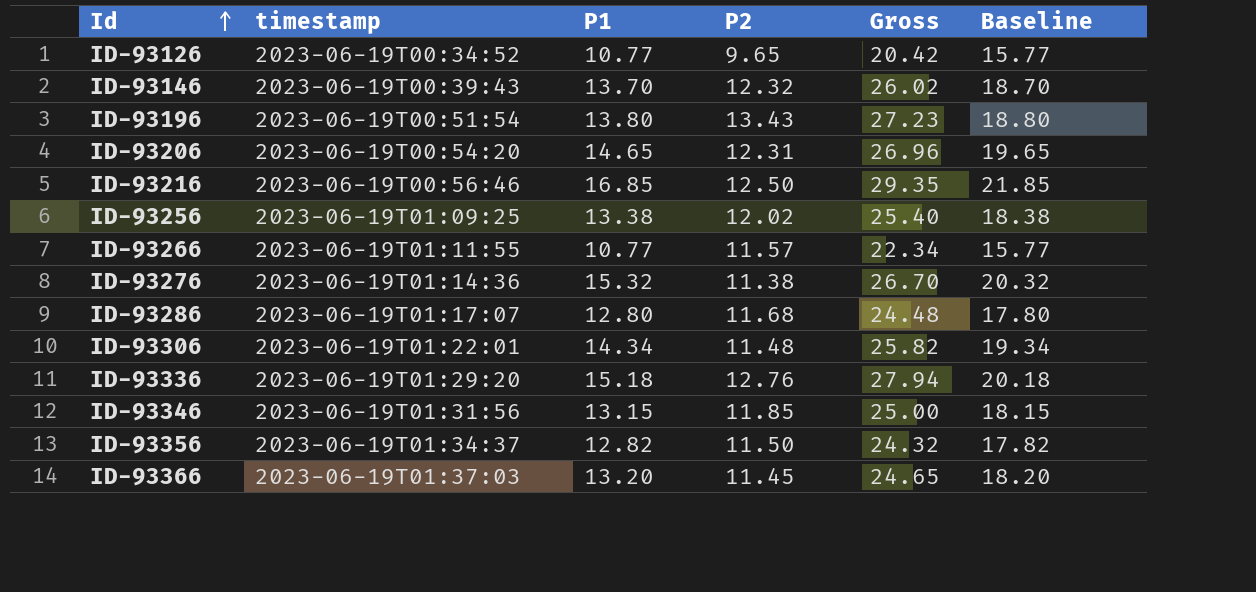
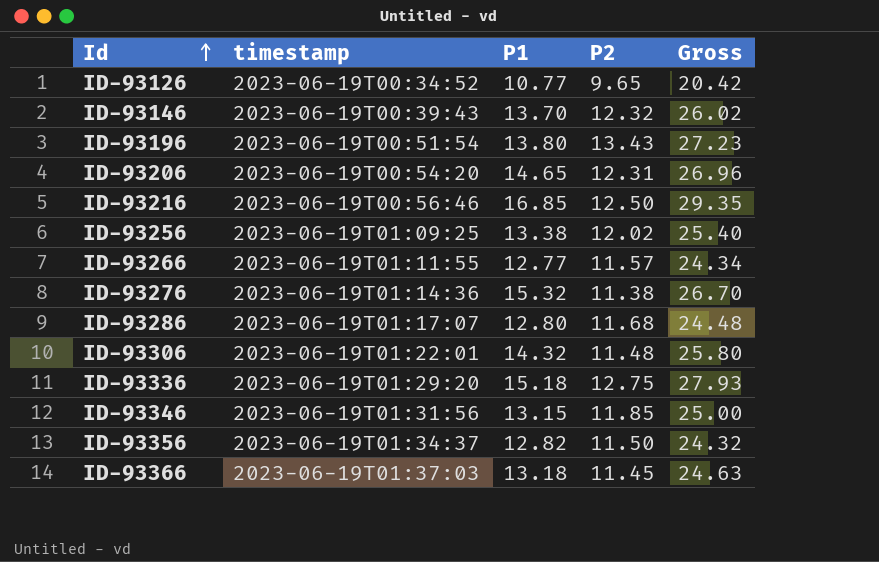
column Baseline | formula: [P1] + 5 -> none
ID-93266 | P1: 10.77 -> 12.77
ID-93266 | Gross: 22.34 -> 24.34
ID-93306 | P1: 14.34 -> 14.32
ID-93306 | Gross: 25.82 -> 25.80
ID-93336 | P2: 12.76 -> 12.75
ID-93336 | Gross: 27.94 -> 27.93
ID-93366 | P1: 13.20 -> 13.18
ID-93366 | Gross: 24.65 -> 24.63

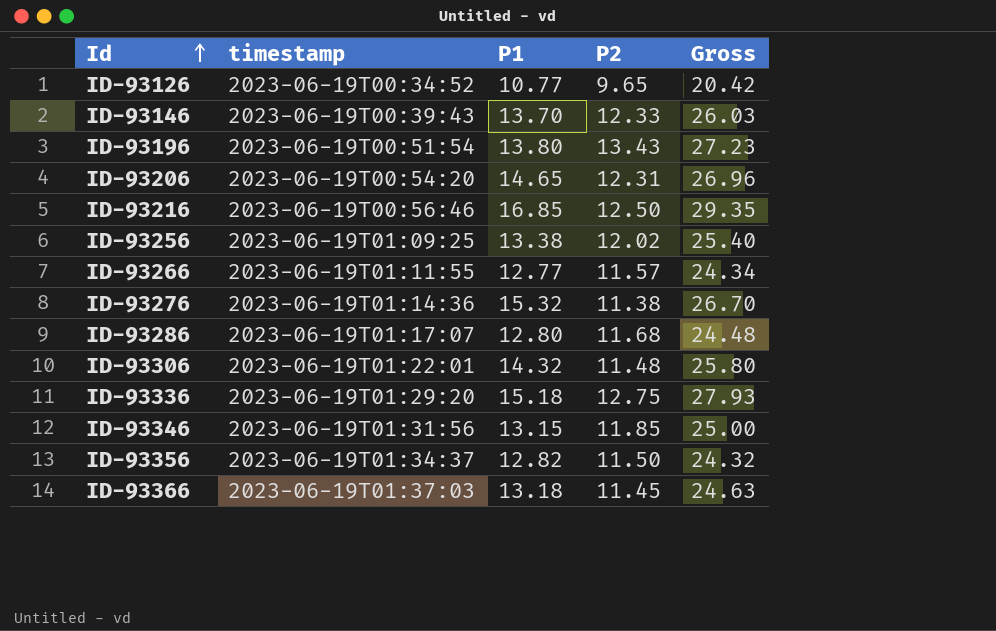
ID-93146 | P2: 12.32 -> 12.33
ID-93146 | Gross: 26.02 -> 26.03

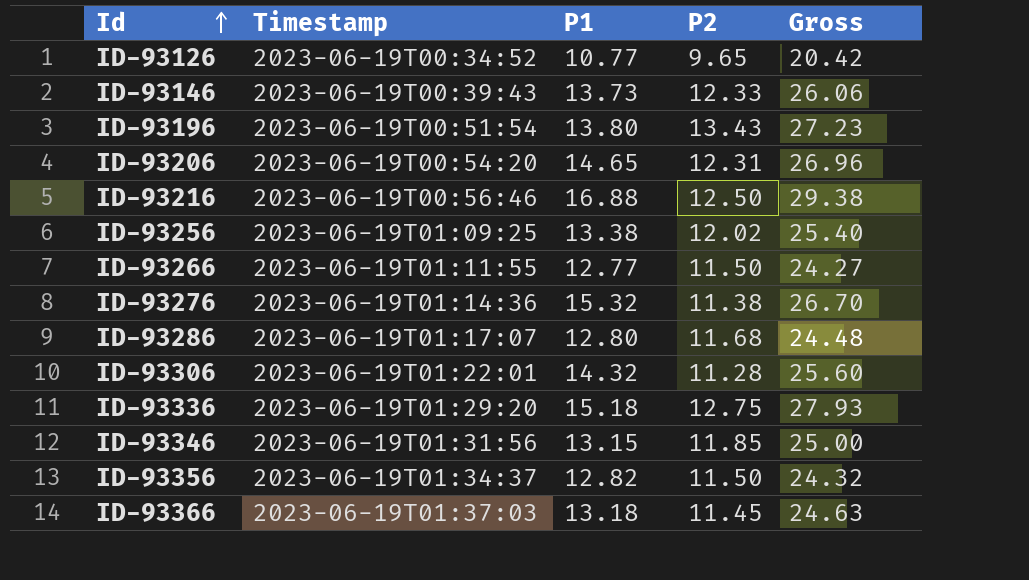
column name: timestamp -> Timestamp
ID-93146 | P1: 13.70 -> 13.73
ID-93146 | Gross: 26.03 -> 26.06
ID-93216 | P1: 16.85 -> 16.88
ID-93216 | Gross: 29.35 -> 29.38
ID-93266 | P2: 11.57 -> 11.50
ID-93266 | Gross: 24.34 -> 24.27
ID-93306 | P2: 11.48 -> 11.28
ID-93306 | Gross: 25.80 -> 25.60

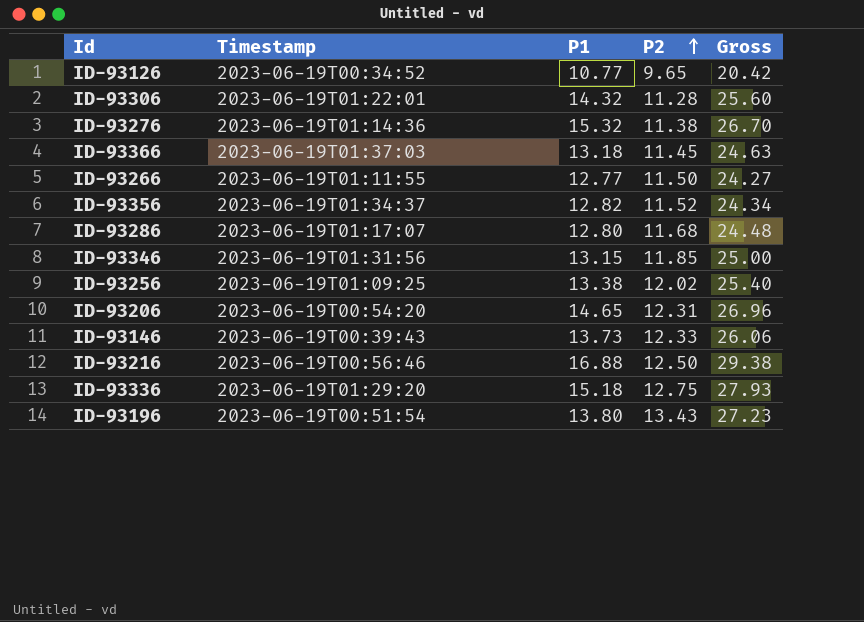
row order: Id ascending -> P2 ascending
ID-93356 | P2: 11.50 -> 11.52
ID-93356 | Gross: 24.32 -> 24.34

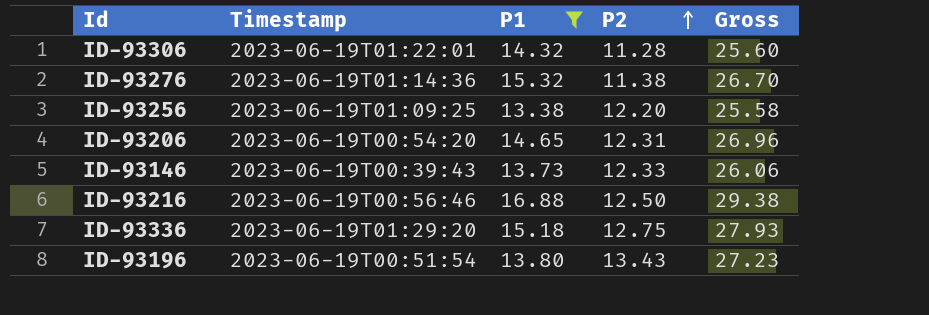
filter: none -> P1 >= 13.38
ID-93256 | P2: 12.02 -> 12.20
ID-93256 | Gross: 25.40 -> 25.58

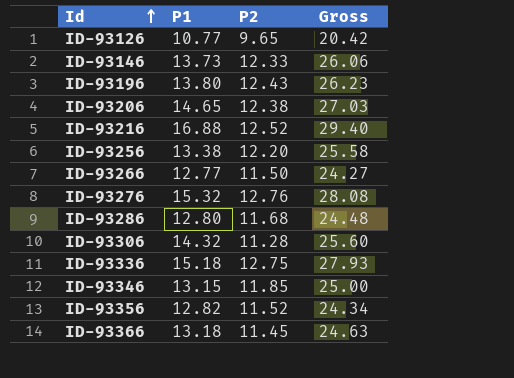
filter: P1 >= 13.38 -> none
row order: P2 ascending -> Id ascending
column Timestamp | position: 2 -> none
ID-93196 | P2: 13.43 -> 12.43
ID-93196 | Gross: 27.23 -> 26.23
ID-93206 | P2: 12.31 -> 12.38
ID-93206 | Gross: 26.96 -> 27.03
ID-93216 | P2: 12.50 -> 12.52
ID-93216 | Gross: 29.38 -> 29.40
ID-93276 | P2: 11.38 -> 12.76
ID-93276 | Gross: 26.70 -> 28.08

